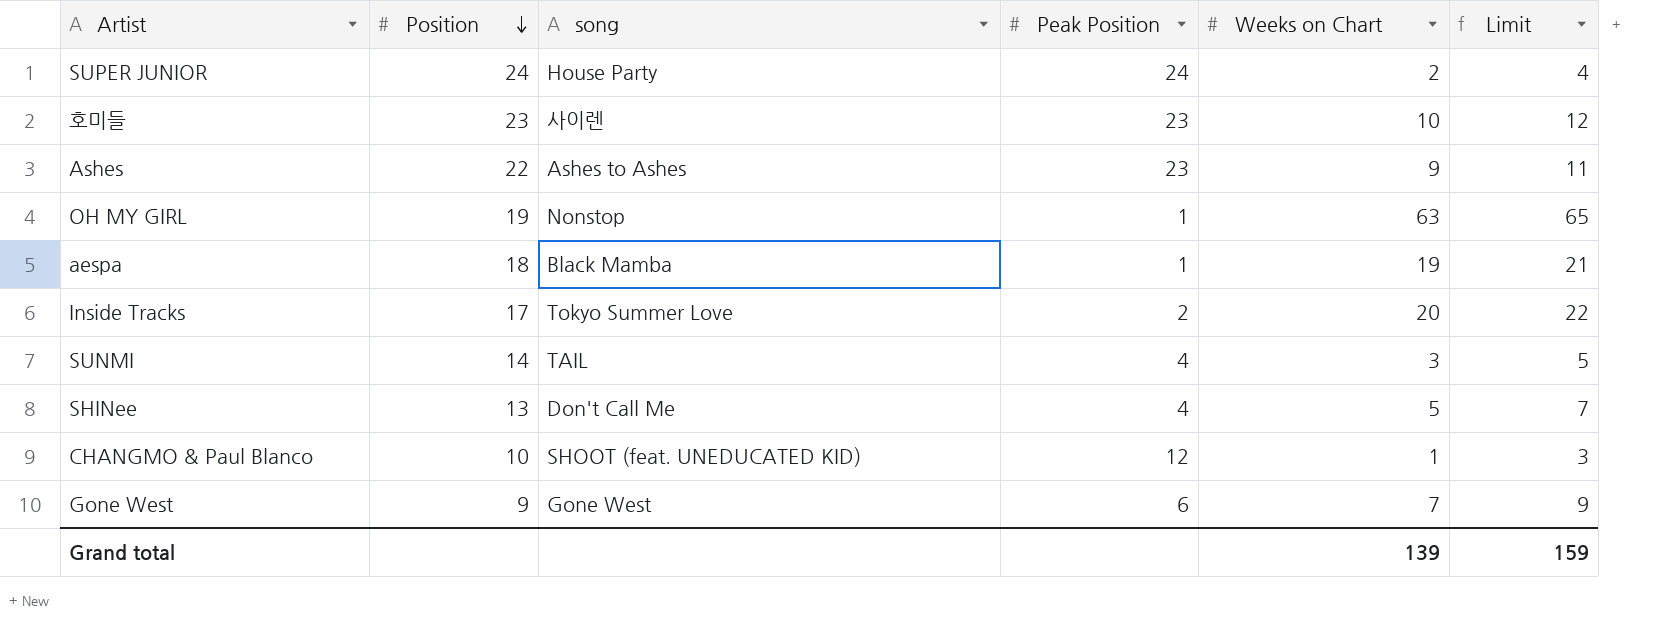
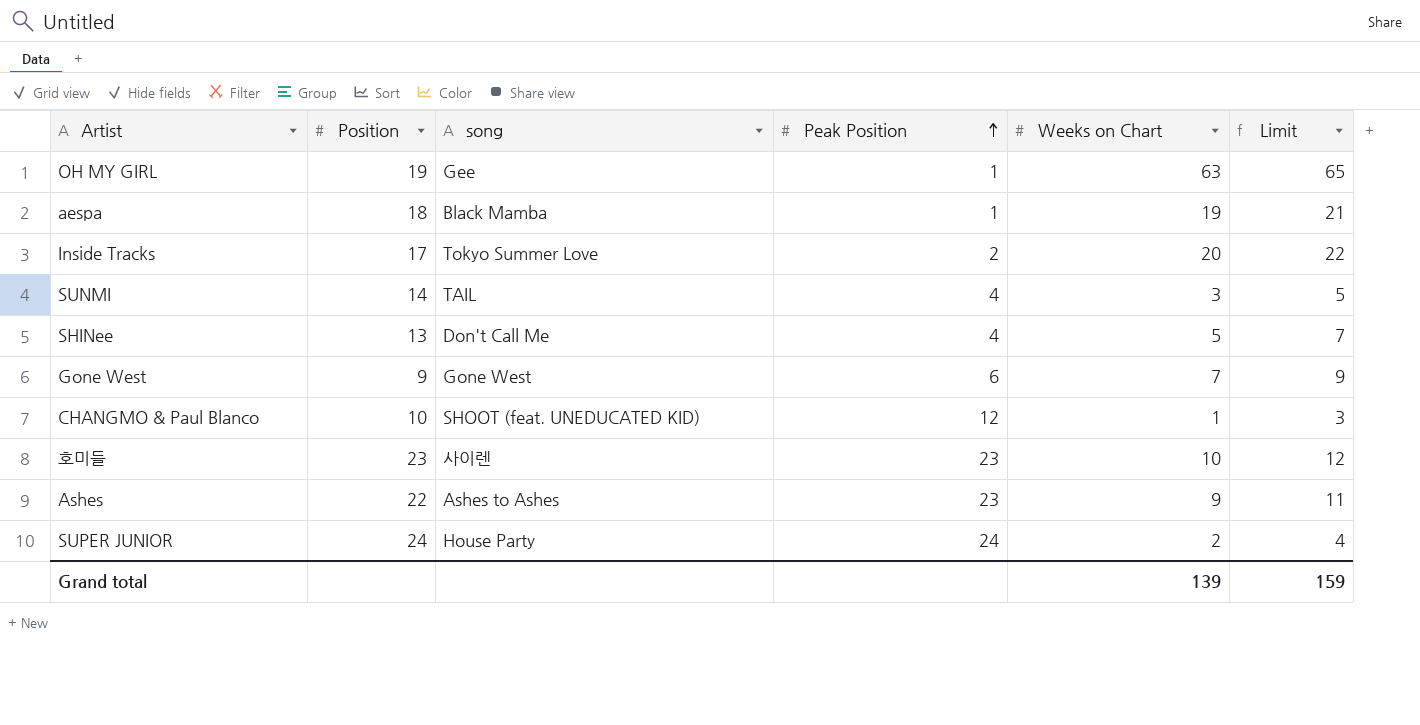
row order: Position descending -> Peak Position ascending
OH MY GIRL | song: Nonstop -> Gee

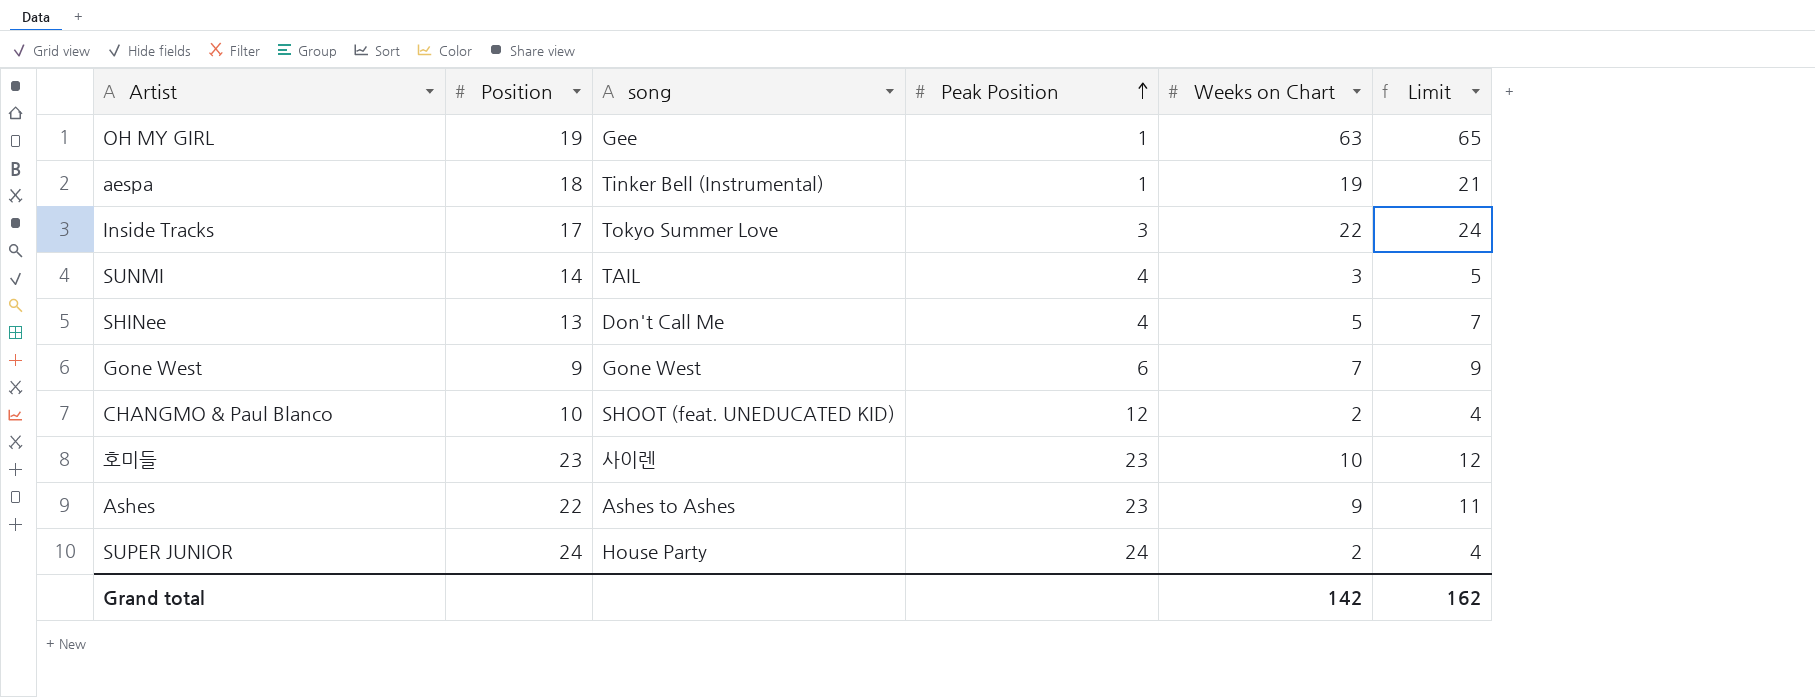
aespa | song: Black Mamba -> Tinker Bell (Instrumental)
Inside Tracks | Peak Position: 2 -> 3
Inside Tracks | Weeks on Chart: 20 -> 22
Inside Tracks | Limit: 22 -> 24
CHANGMO & Paul Blanco | Weeks on Chart: 1 -> 2
CHANGMO & Paul Blanco | Limit: 3 -> 4
Grand total | Weeks on Chart: 139 -> 142
Grand total | Limit: 159 -> 162

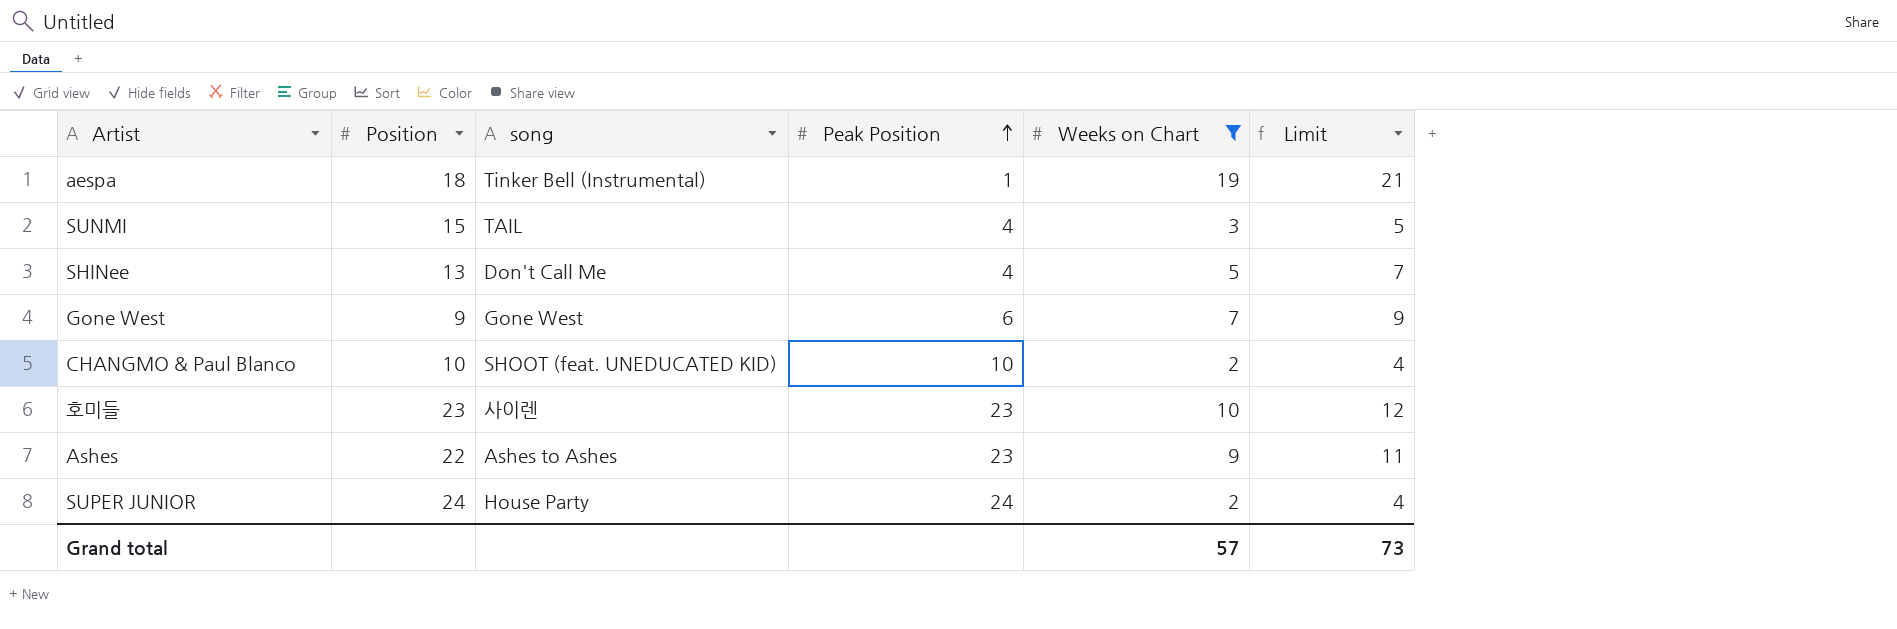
filter: none -> Weeks on Chart <= 19
SUNMI | Position: 14 -> 15
CHANGMO & Paul Blanco | Peak Position: 12 -> 10
Grand total | Weeks on Chart: 142 -> 57
Grand total | Limit: 162 -> 73

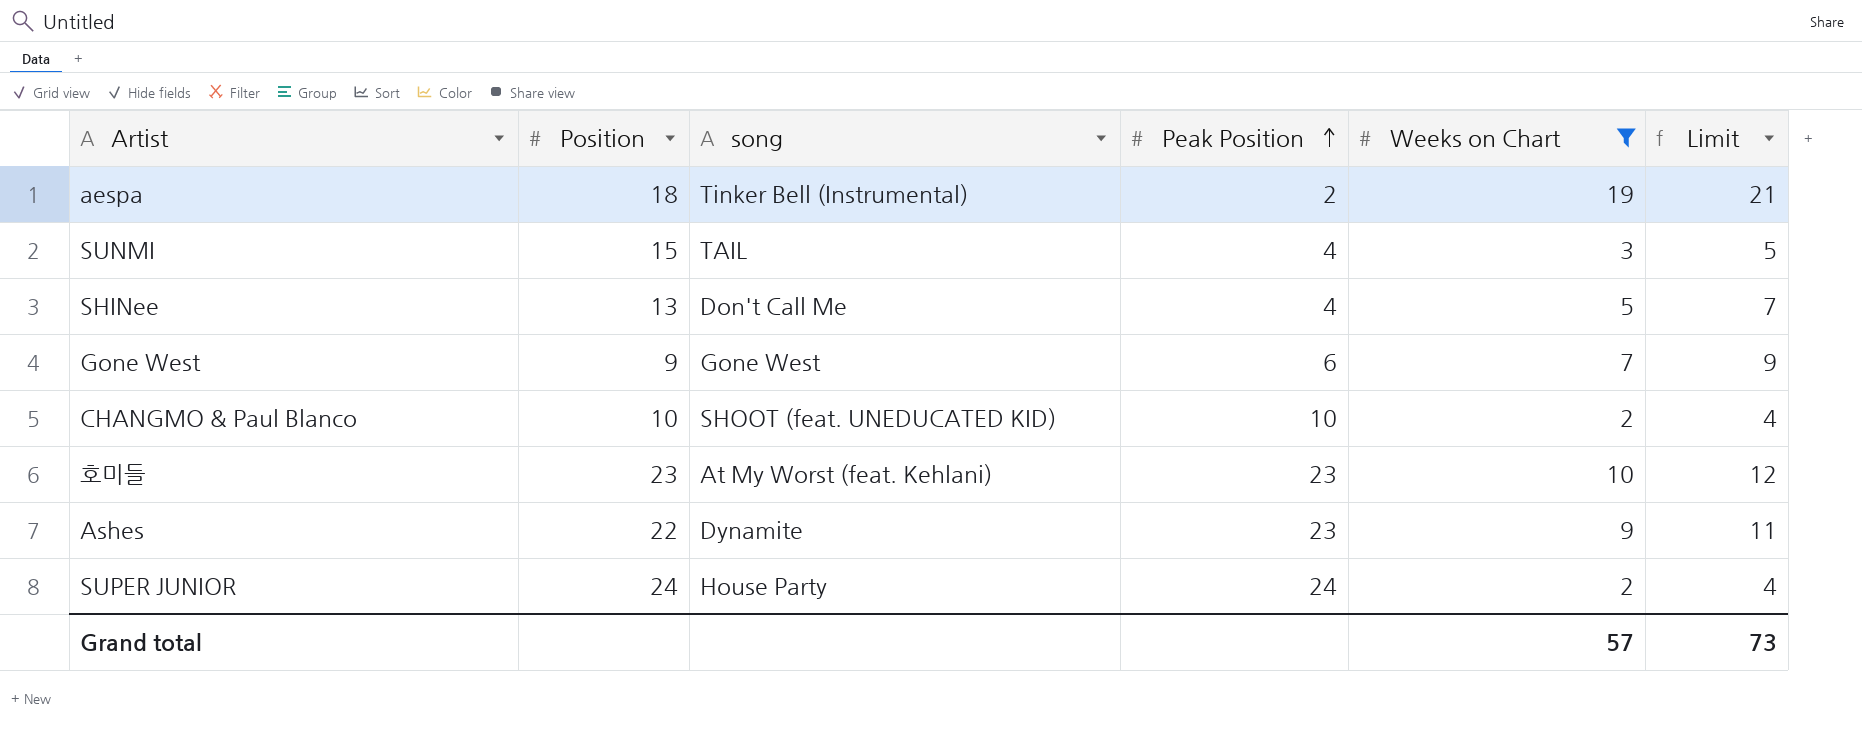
aespa | Peak Position: 1 -> 2
호미들 | song: 사이렌 -> At My Worst (feat. Kehlani)
Ashes | song: Ashes to Ashes -> Dynamite

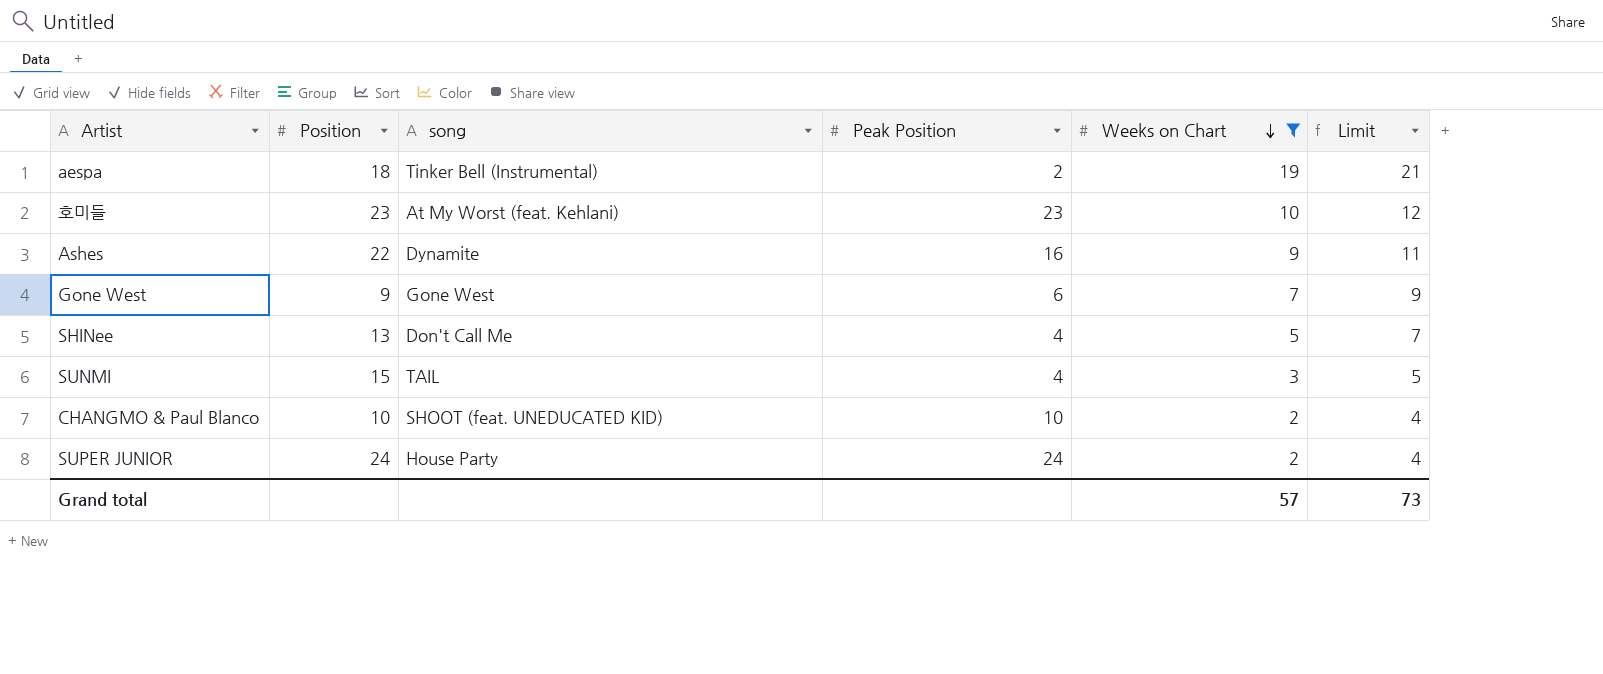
row order: Peak Position ascending -> Weeks on Chart descending
Ashes | Peak Position: 23 -> 16

